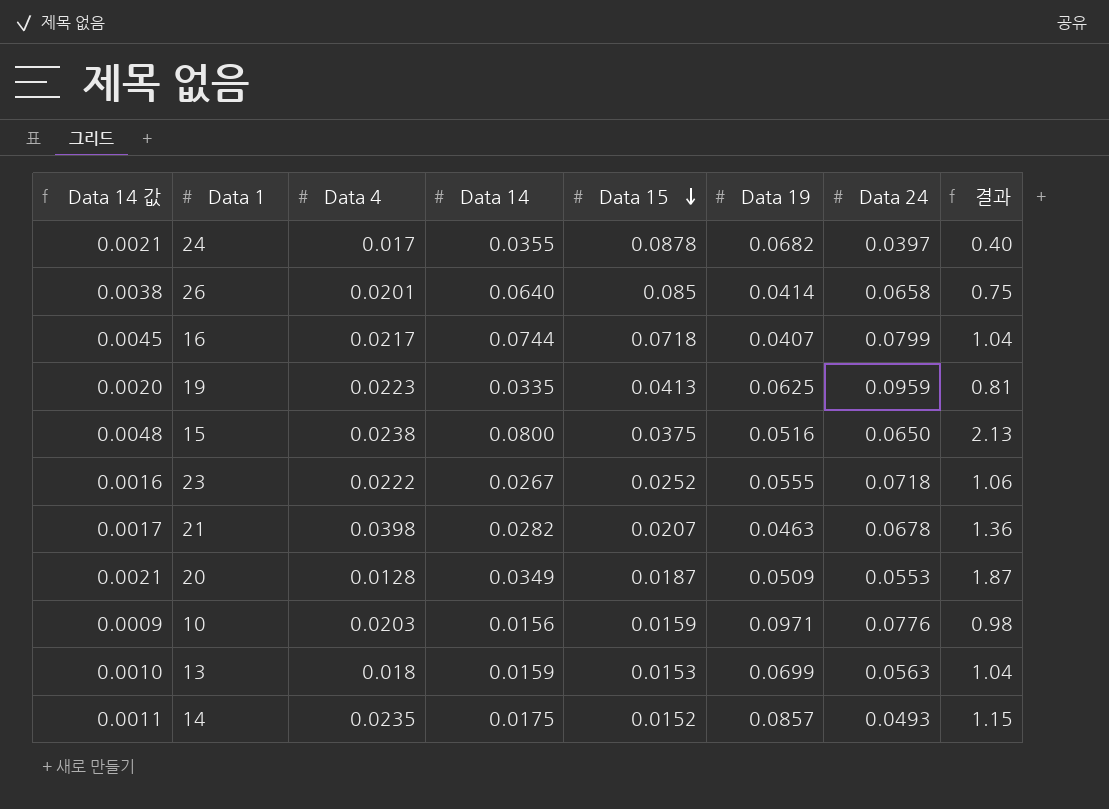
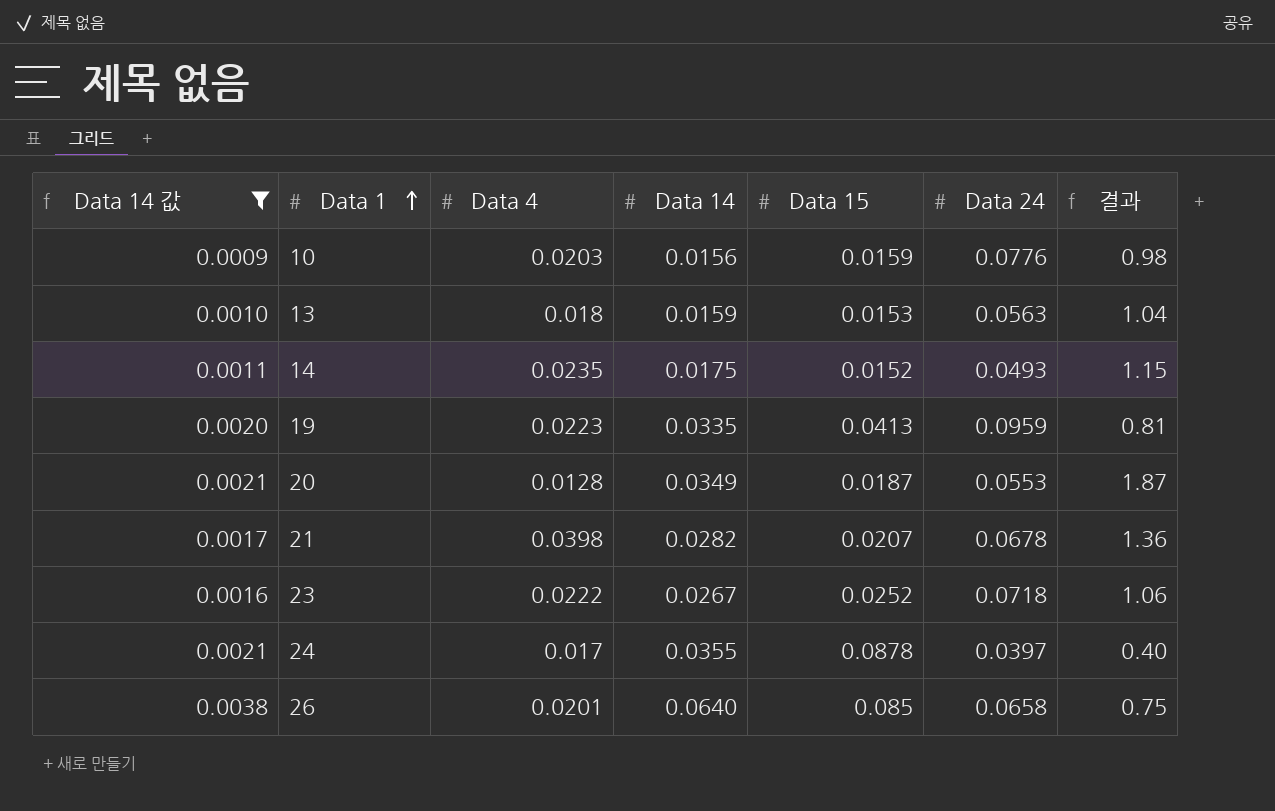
filter: none -> Data 14 값 <= 0.0038
row order: Data 15 descending -> Data 1 ascending
column Data 19 | position: 6 -> none

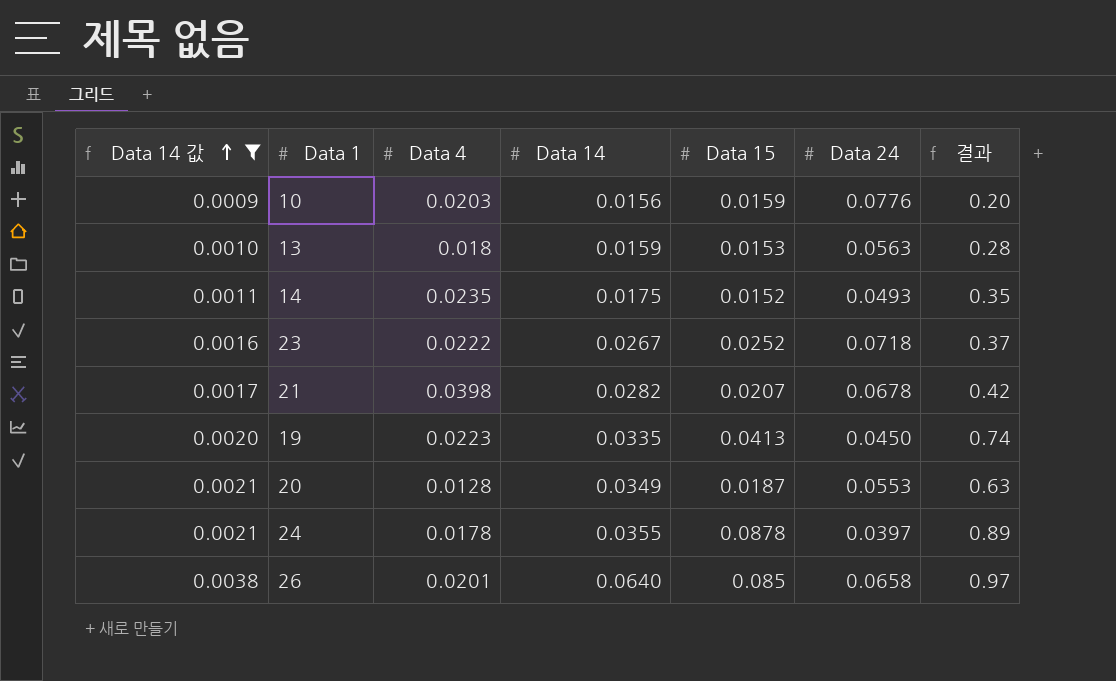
row order: Data 1 ascending -> Data 14 값 ascending
column 결과 | formula: [Data 14] / [Data 15] -> [Data 14] / [Data 24]
19 | Data 24: 0.0959 -> 0.0450
24 | Data 4: 0.017 -> 0.0178

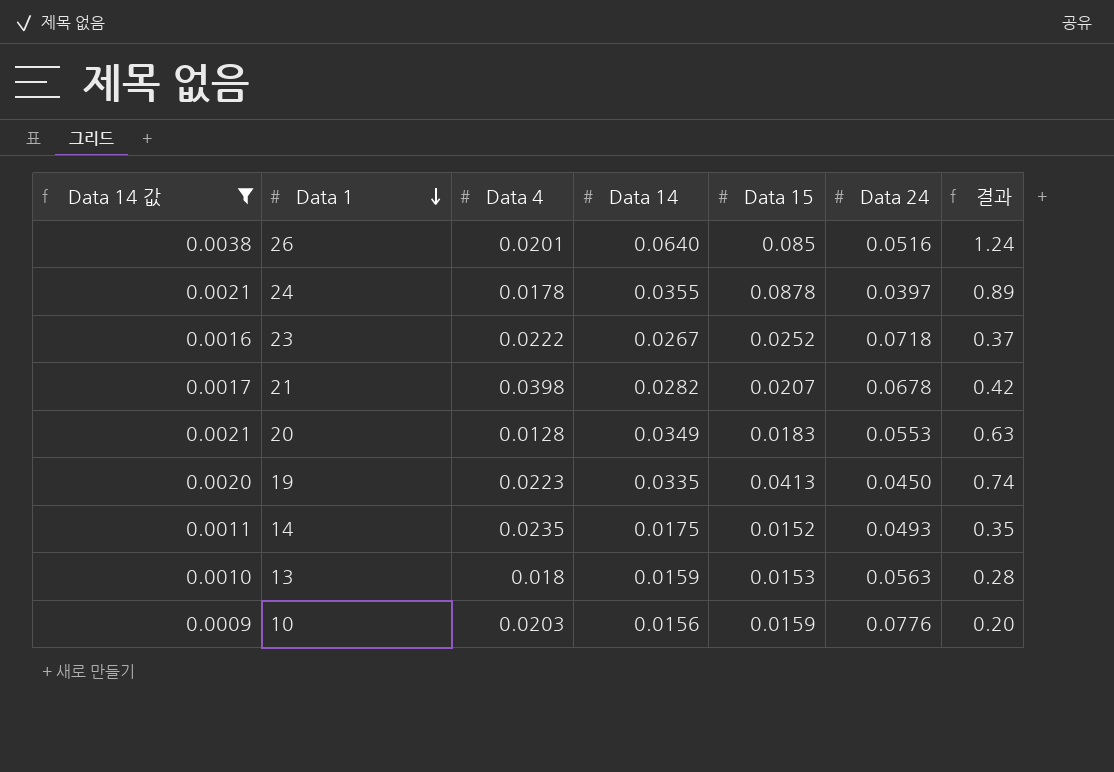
row order: Data 14 값 ascending -> Data 1 descending
26 | Data 24: 0.0658 -> 0.0516
26 | 결과: 0.97 -> 1.24
20 | Data 15: 0.0187 -> 0.0183

